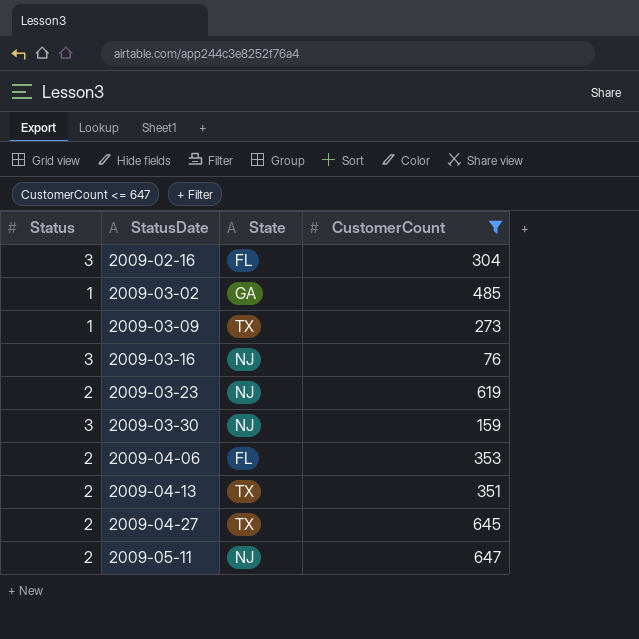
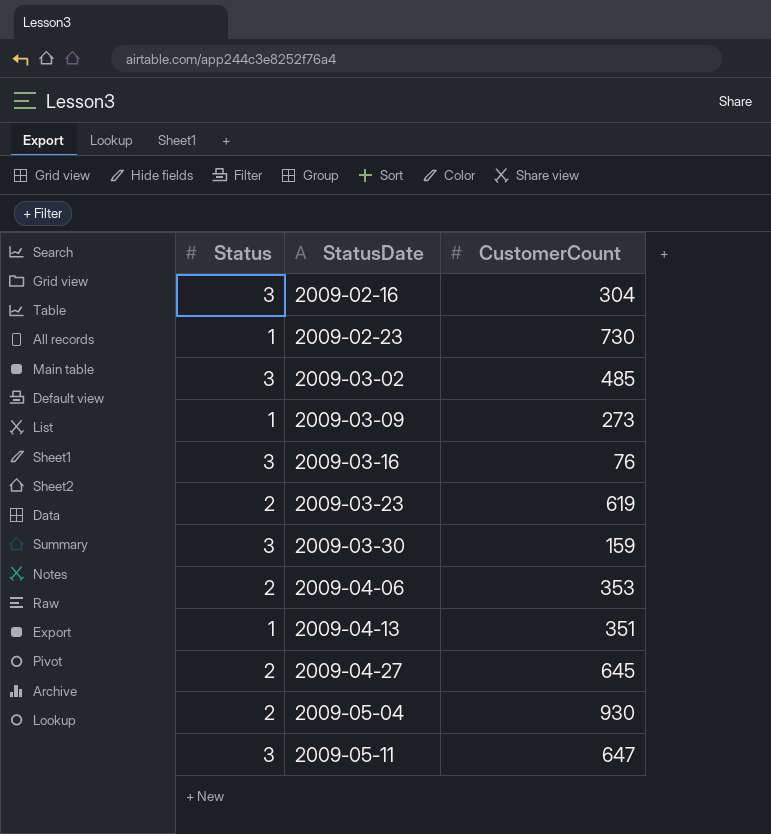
filter: CustomerCount <= 647 -> none
column State | position: 3 -> none
2009-03-02 | Status: 1 -> 3
2009-04-13 | Status: 2 -> 1
2009-05-11 | Status: 2 -> 3

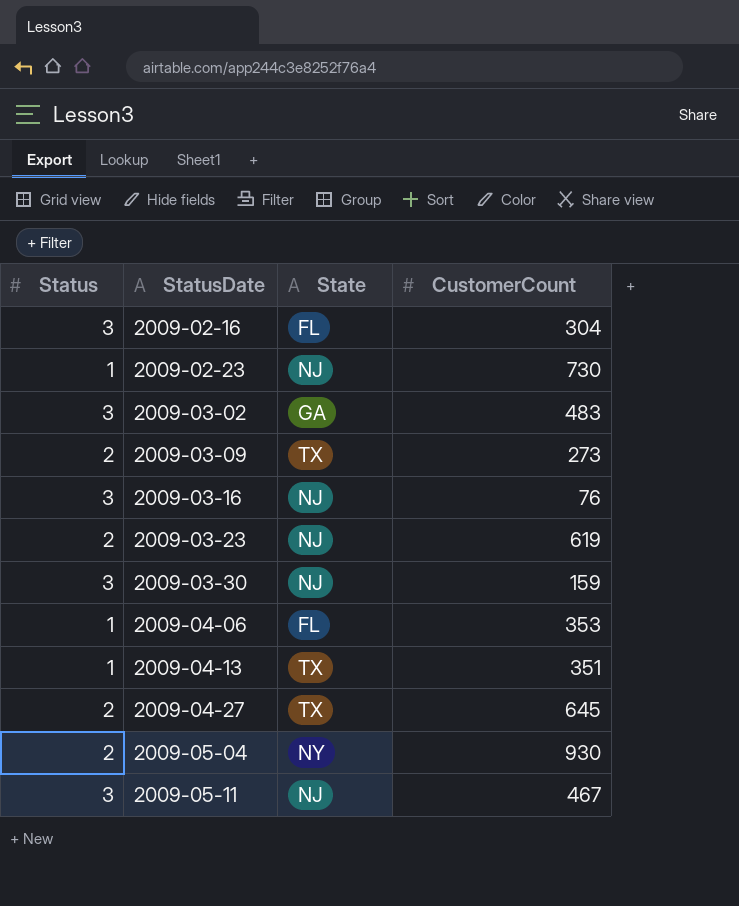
column State | position: none -> 3
2009-03-02 | CustomerCount: 485 -> 483
2009-03-09 | Status: 1 -> 2
2009-04-06 | Status: 2 -> 1
2009-05-11 | CustomerCount: 647 -> 467

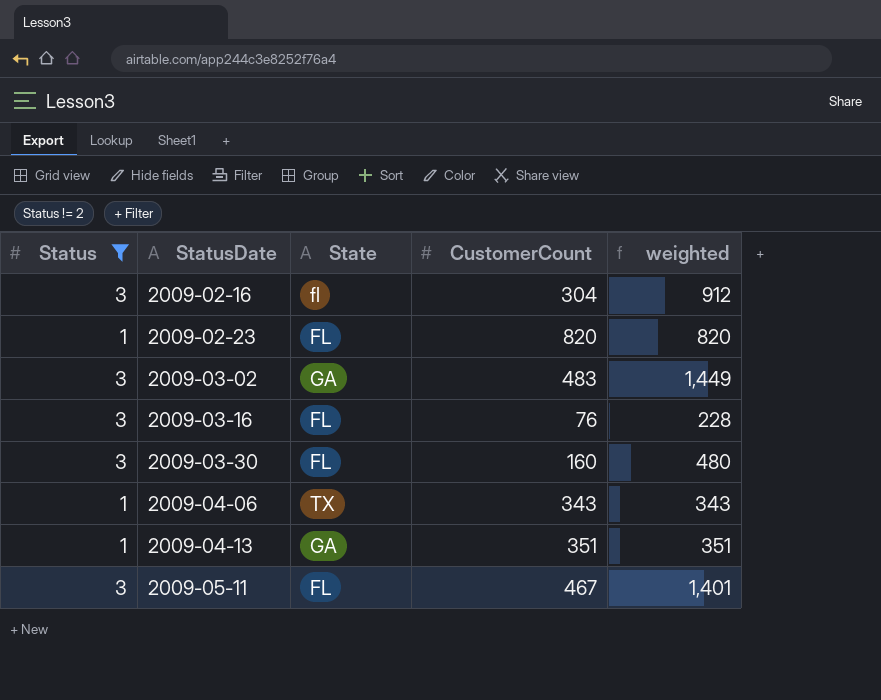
filter: none -> Status != 2
column weighted | formula: none -> [Status] * [CustomerCount]
2009-02-16 | State: FL -> fl
2009-02-23 | State: NJ -> FL
2009-02-23 | CustomerCount: 730 -> 820
2009-03-16 | State: NJ -> FL
2009-03-30 | State: NJ -> FL
2009-03-30 | CustomerCount: 159 -> 160
2009-04-06 | State: FL -> TX
2009-04-06 | CustomerCount: 353 -> 343
2009-04-13 | State: TX -> GA
2009-05-11 | State: NJ -> FL

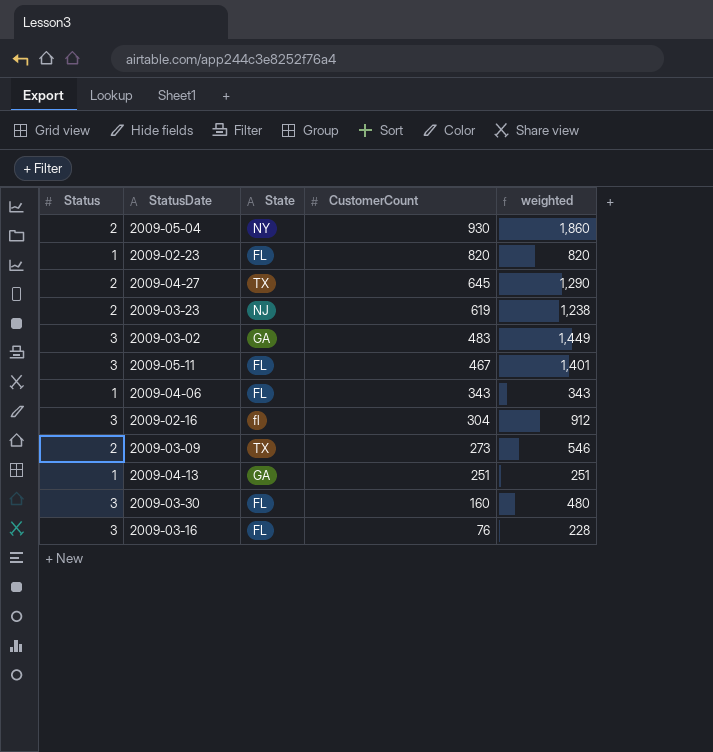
filter: Status != 2 -> none
row order: StatusDate ascending -> CustomerCount descending
2009-04-06 | State: TX -> FL
2009-04-13 | CustomerCount: 351 -> 251
2009-04-13 | weighted: 351 -> 251

